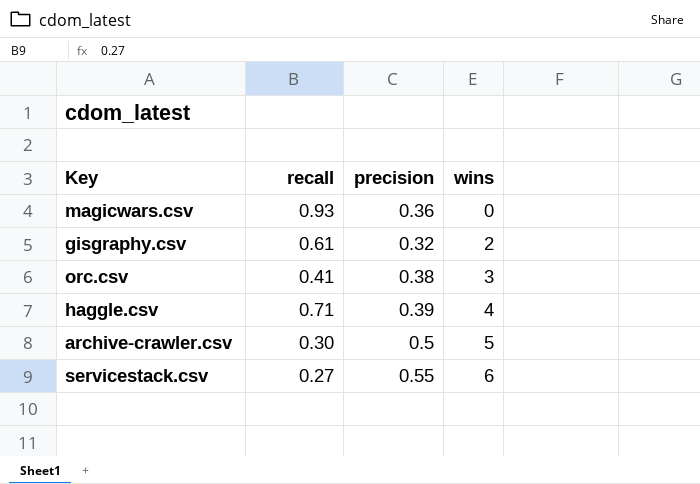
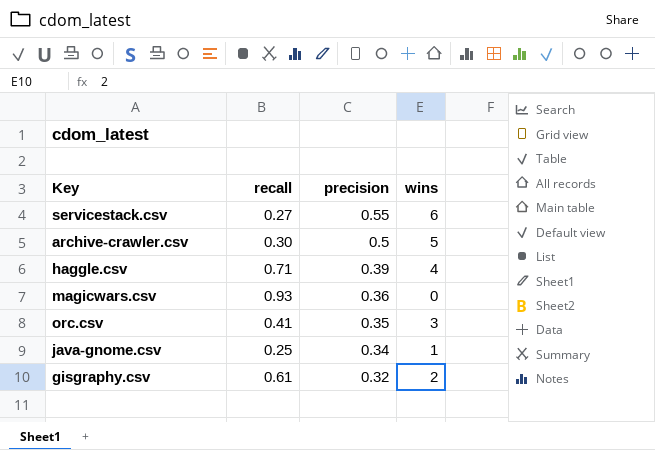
row order: wins ascending -> precision descending
orc.csv | precision: 0.38 -> 0.35
row java-gnome.csv: none -> 0.25 | 0.34 | 1

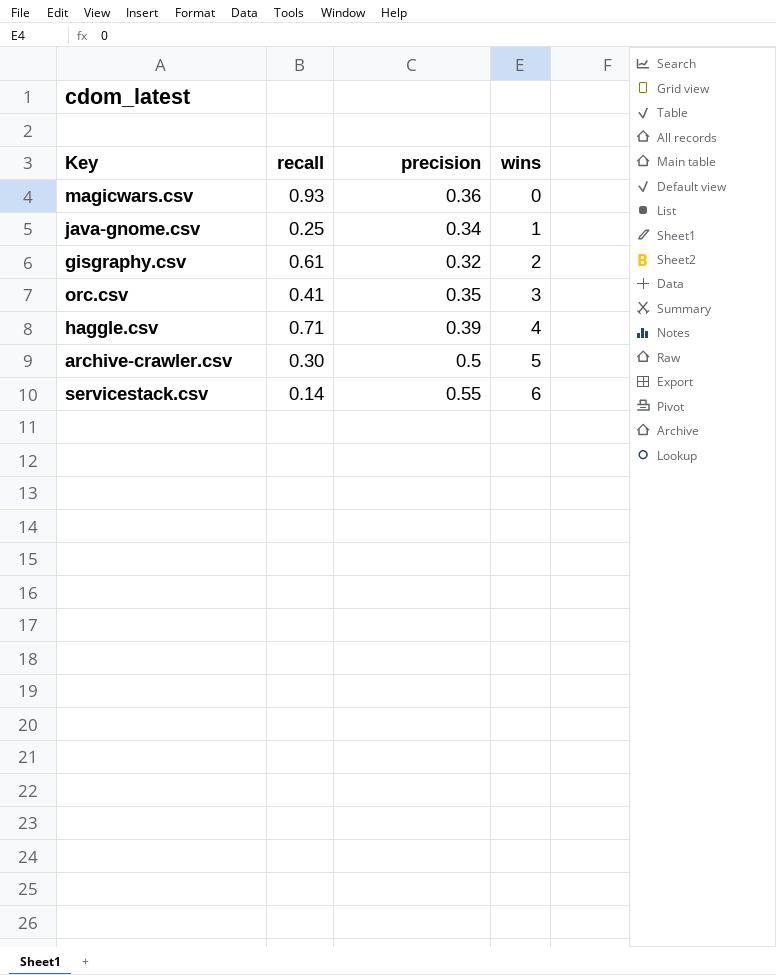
row order: precision descending -> wins ascending
servicestack.csv | recall: 0.27 -> 0.14

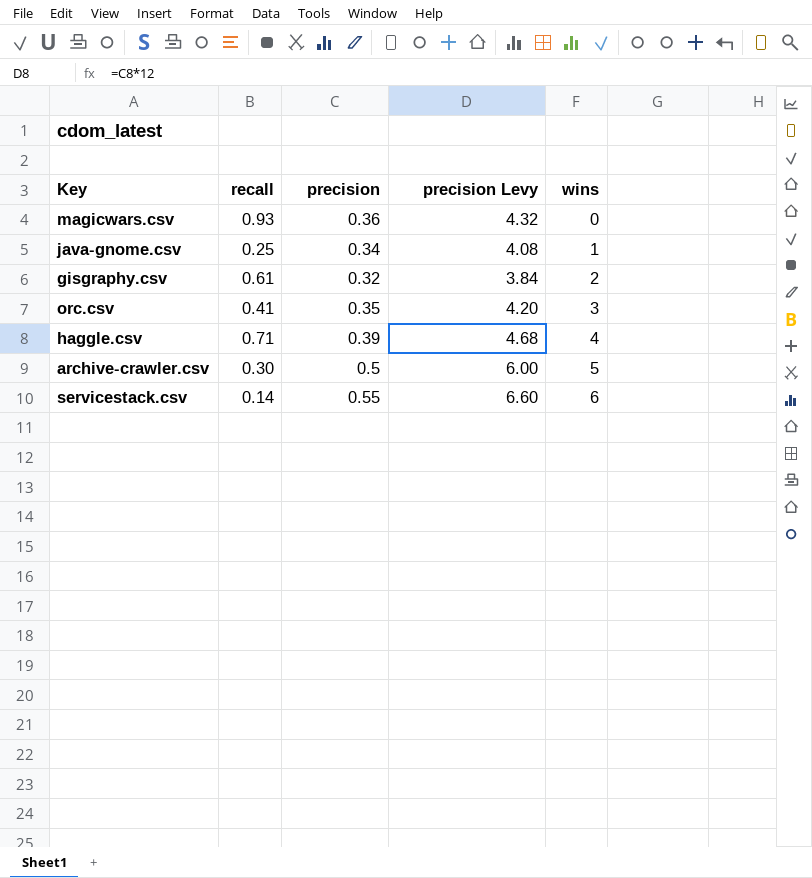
column precision Levy | formula: none -> [precision] * 12

